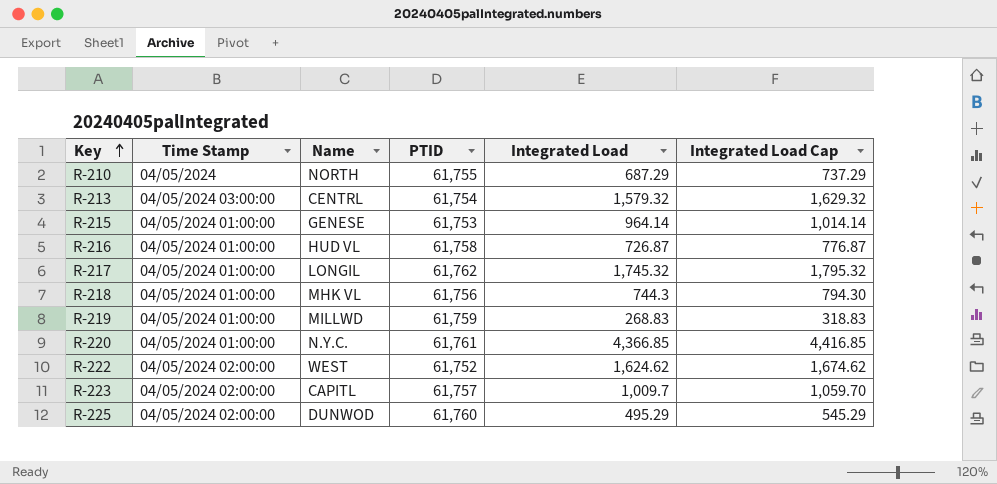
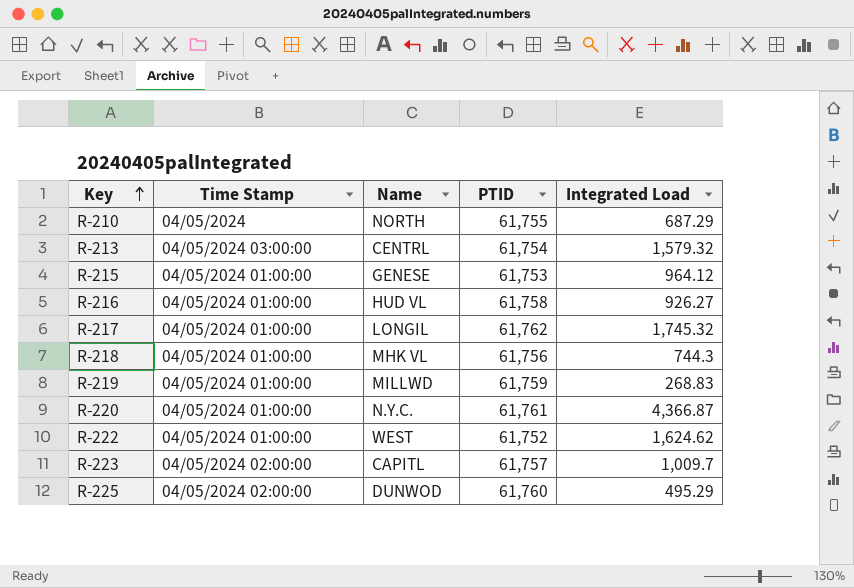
column Integrated Load Cap | formula: [Integrated Load] + 50 -> none
R-215 | Integrated Load: 964.14 -> 964.12
R-216 | Integrated Load: 726.87 -> 926.27
R-220 | Integrated Load: 4,366.85 -> 4,366.87
R-222 | Time Stamp: 04/05/2024 02:00:00 -> 04/05/2024 01:00:00

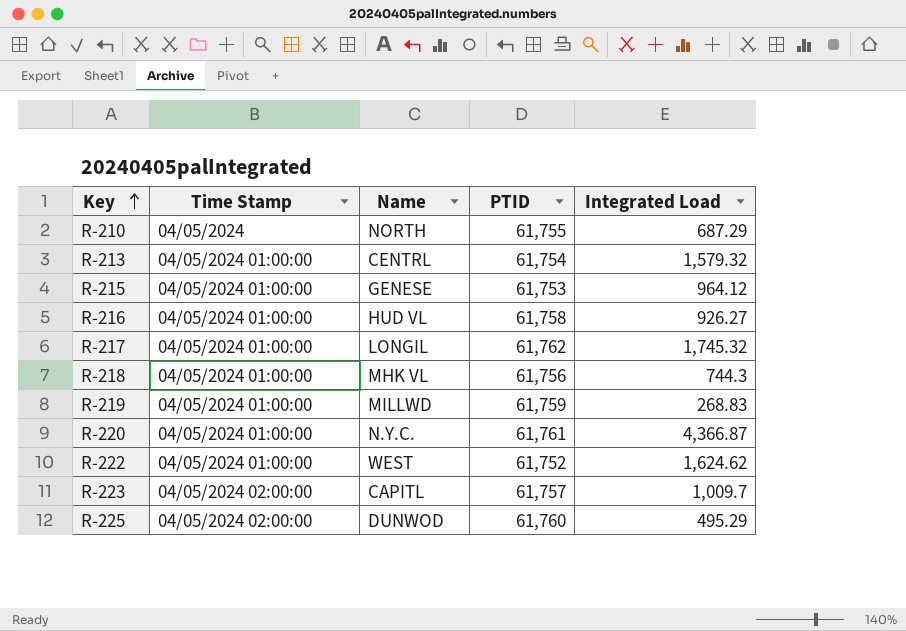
R-213 | Time Stamp: 04/05/2024 03:00:00 -> 04/05/2024 01:00:00

